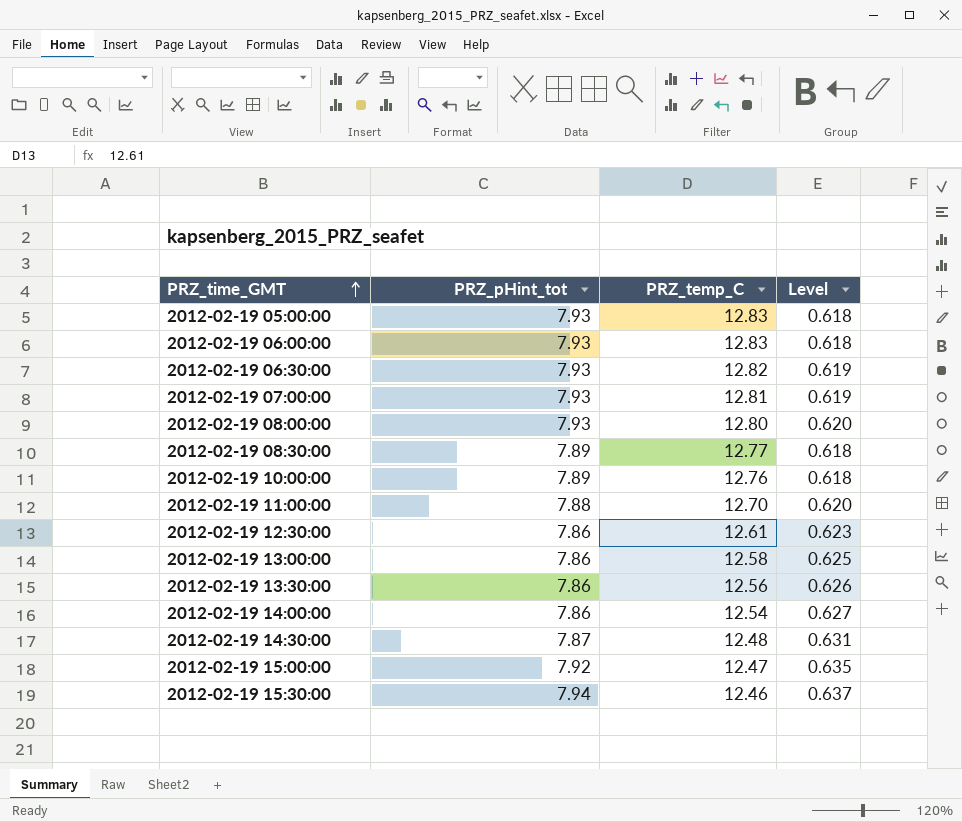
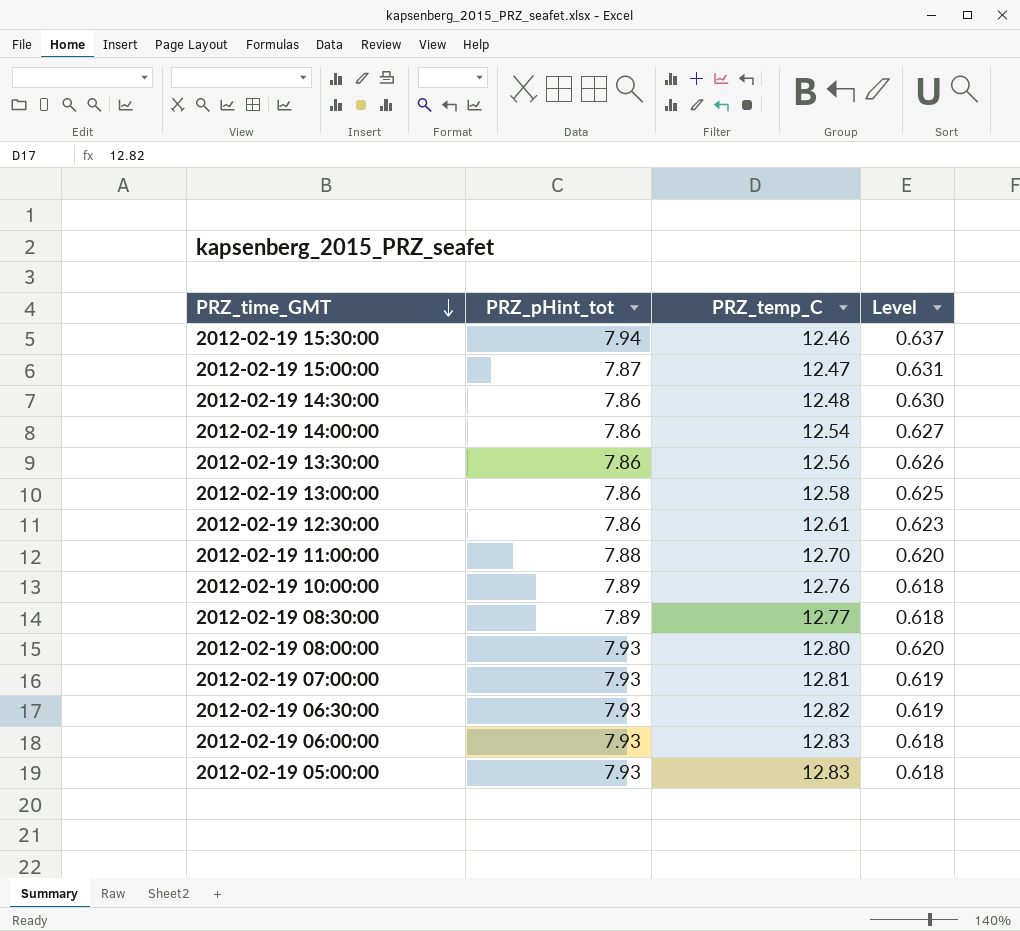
row order: PRZ_time_GMT ascending -> PRZ_time_GMT descending
2012-02-19 15:00:00 | PRZ_pHint_tot: 7.92 -> 7.87
2012-02-19 15:00:00 | Level: 0.635 -> 0.631
2012-02-19 14:30:00 | PRZ_pHint_tot: 7.87 -> 7.86
2012-02-19 14:30:00 | Level: 0.631 -> 0.630

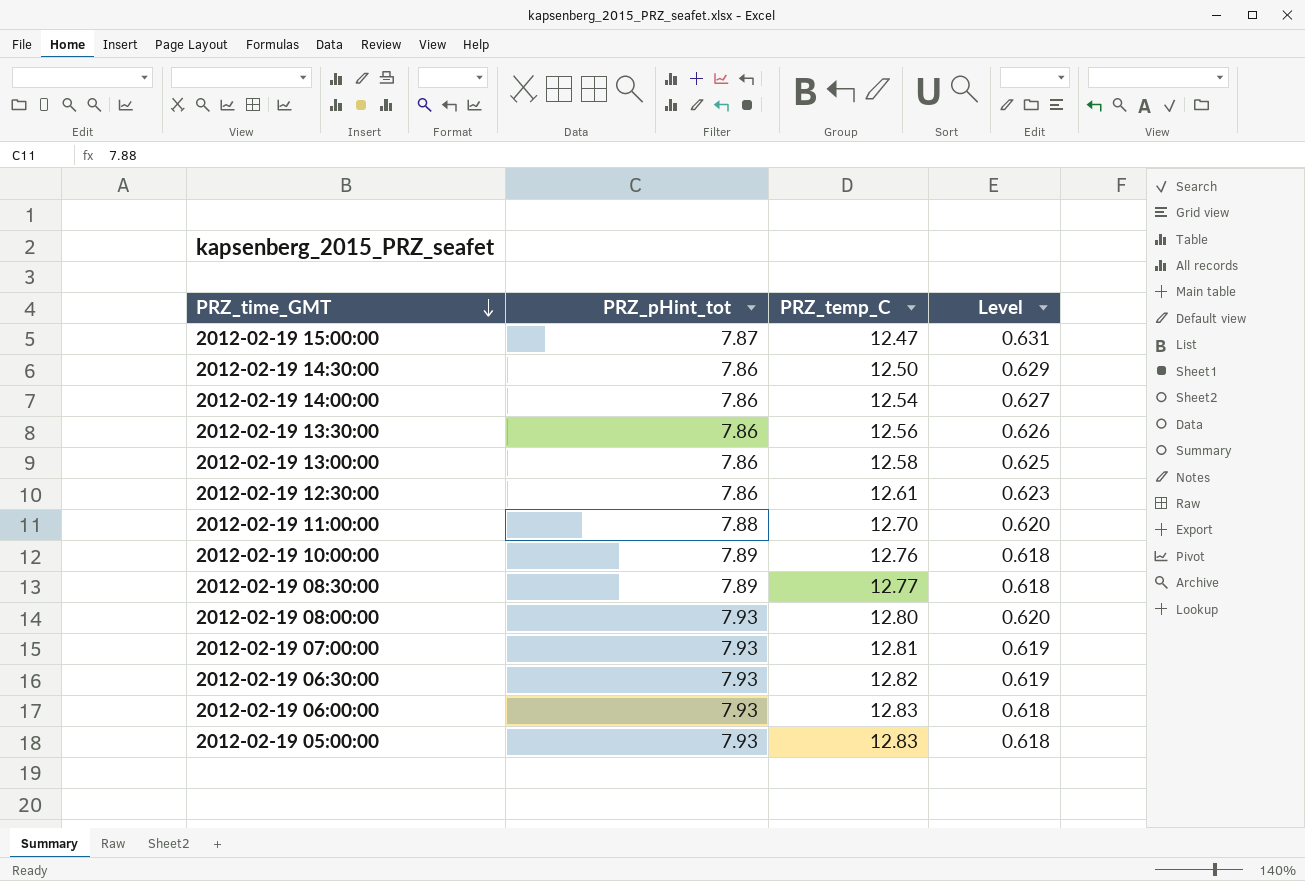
row 2012-02-19 15:30:00: 7.94 | 12.46 | 0.637 -> none
2012-02-19 14:30:00 | PRZ_temp_C: 12.48 -> 12.50
2012-02-19 14:30:00 | Level: 0.630 -> 0.629

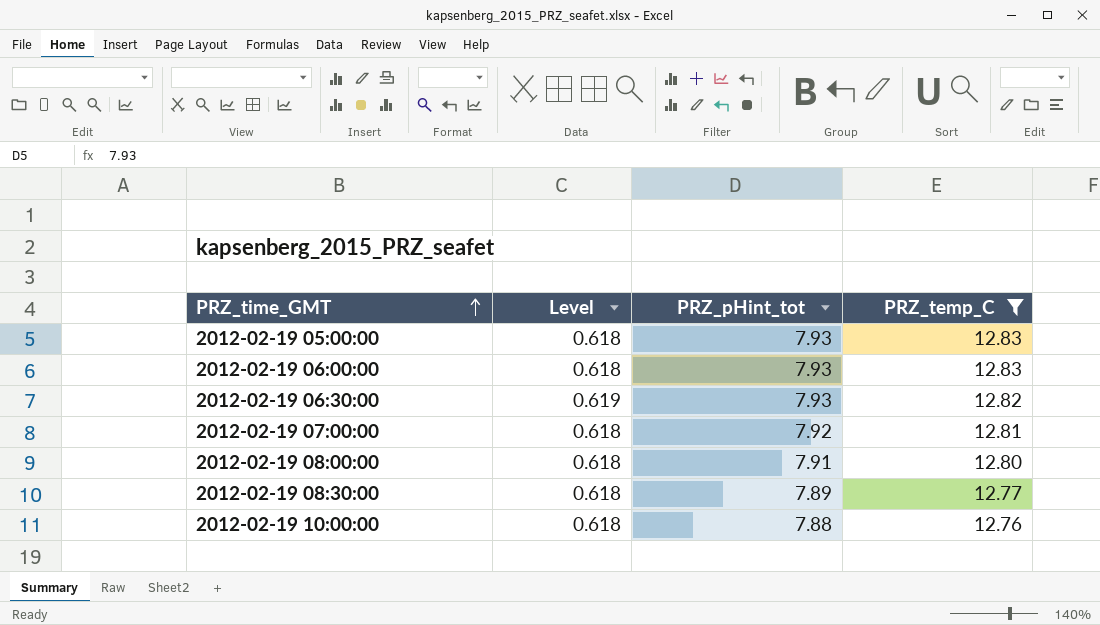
filter: none -> PRZ_temp_C >= 12.76
row order: PRZ_time_GMT descending -> PRZ_time_GMT ascending
column Level | position: 4 -> 2
2012-02-19 07:00:00 | Level: 0.619 -> 0.618
2012-02-19 07:00:00 | PRZ_pHint_tot: 7.93 -> 7.92
2012-02-19 08:00:00 | Level: 0.620 -> 0.618
2012-02-19 08:00:00 | PRZ_pHint_tot: 7.93 -> 7.91
2012-02-19 10:00:00 | PRZ_pHint_tot: 7.89 -> 7.88

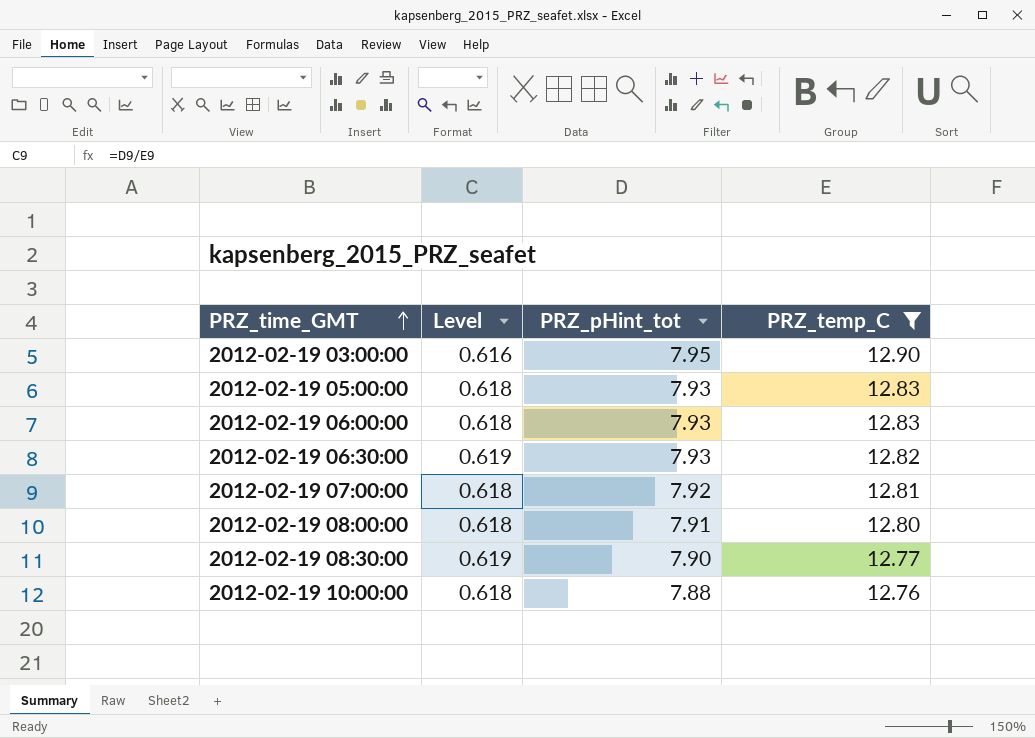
row 2012-02-19 03:00:00: none -> 0.616 | 7.95 | 12.90
2012-02-19 08:30:00 | Level: 0.618 -> 0.619
2012-02-19 08:30:00 | PRZ_pHint_tot: 7.89 -> 7.90

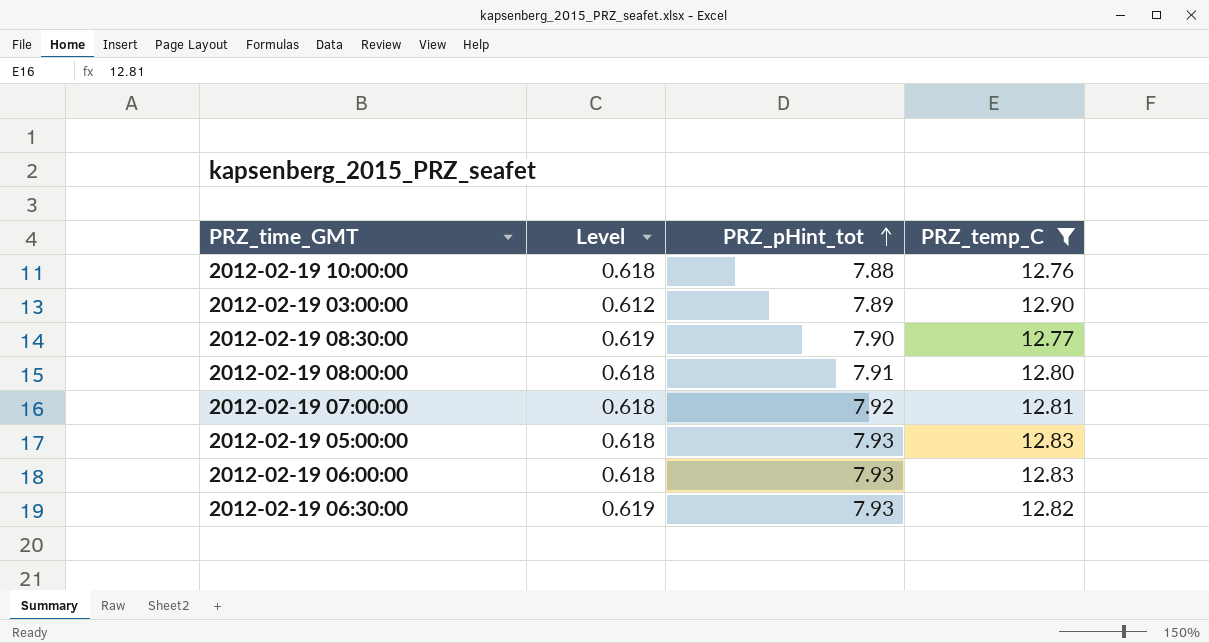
row order: PRZ_time_GMT ascending -> PRZ_pHint_tot ascending
2012-02-19 03:00:00 | Level: 0.616 -> 0.612
2012-02-19 03:00:00 | PRZ_pHint_tot: 7.95 -> 7.89

